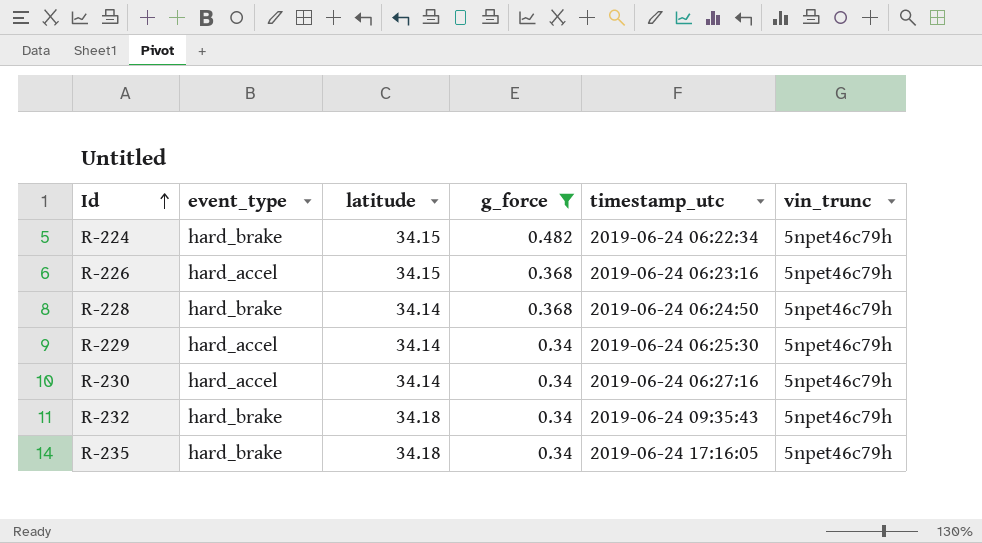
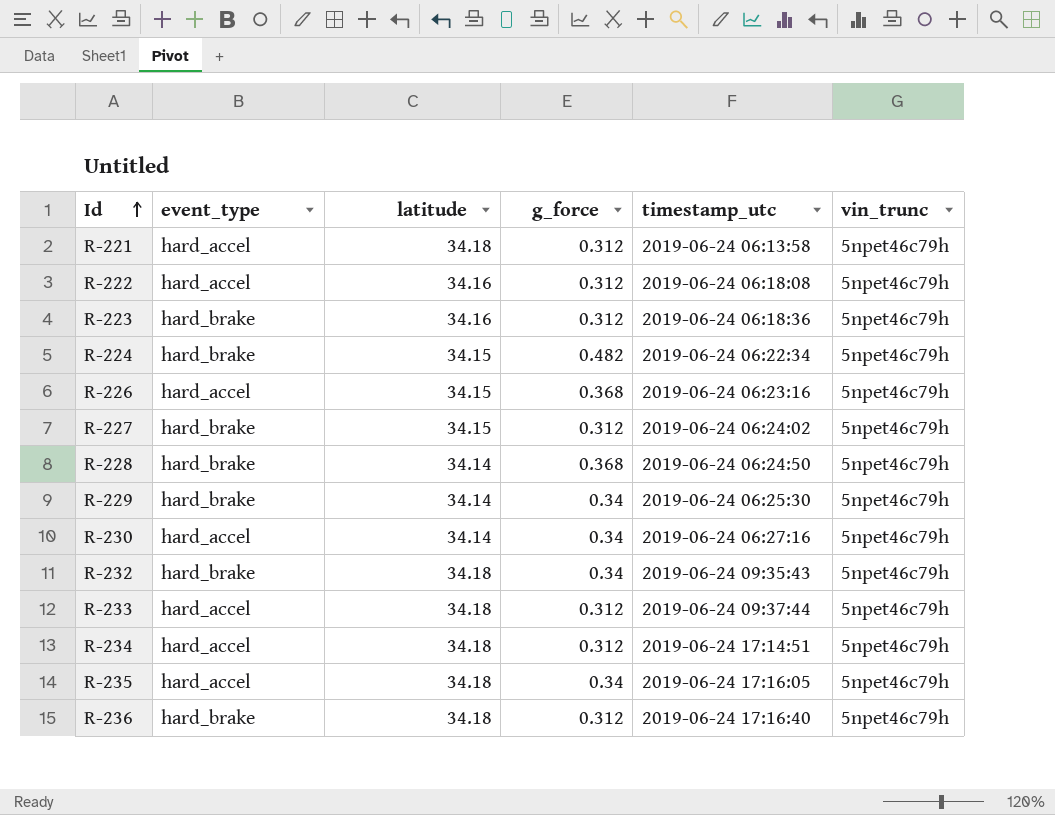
filter: g_force != 0.312 -> none
R-229 | event_type: hard_accel -> hard_brake
R-235 | event_type: hard_brake -> hard_accel

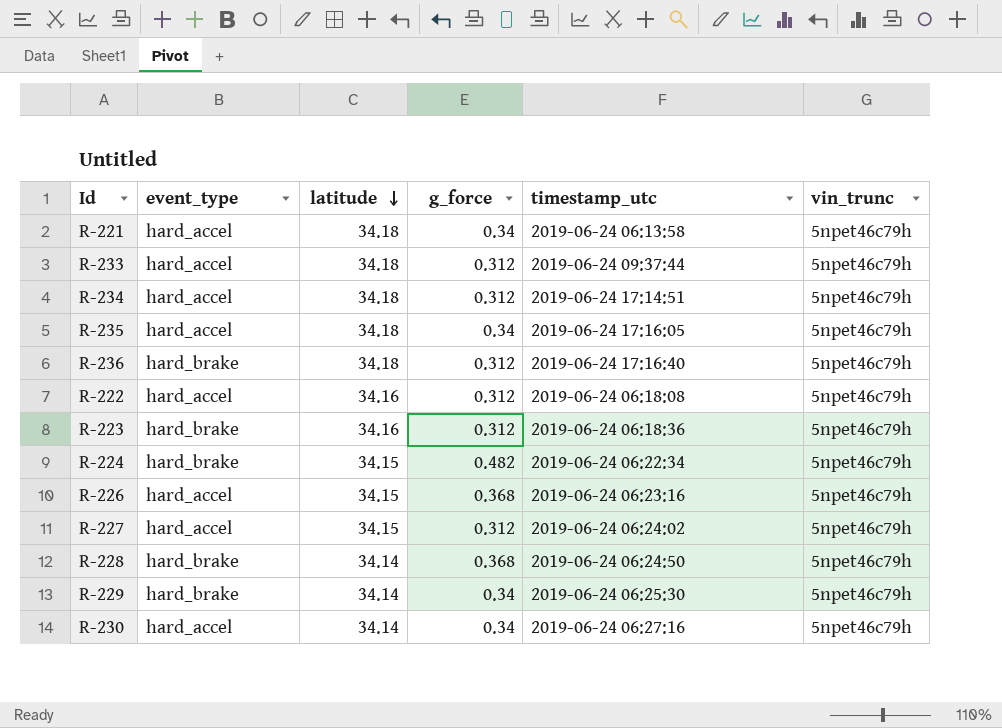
row order: Id ascending -> latitude descending
row R-232: hard_brake | 34.18 | 0.34 | 2019-06-24 09:35:43 | 5npet46c79h -> none
R-221 | g_force: 0.312 -> 0.34
R-227 | event_type: hard_brake -> hard_accel

